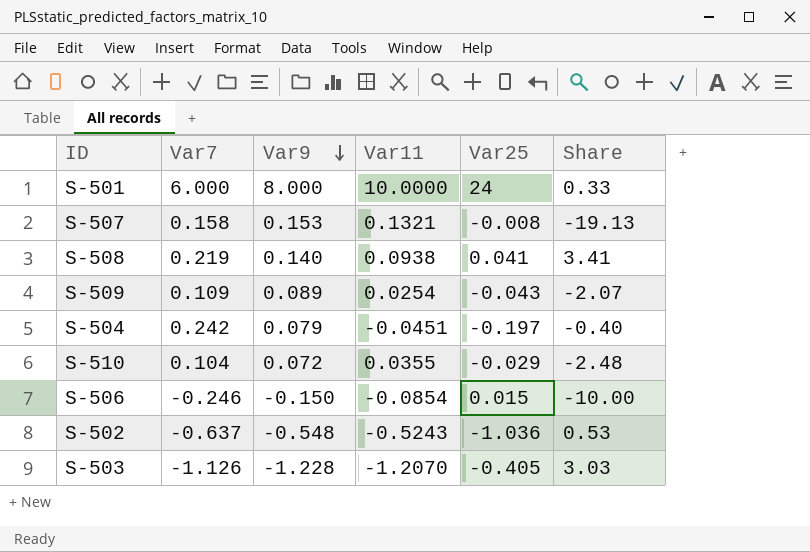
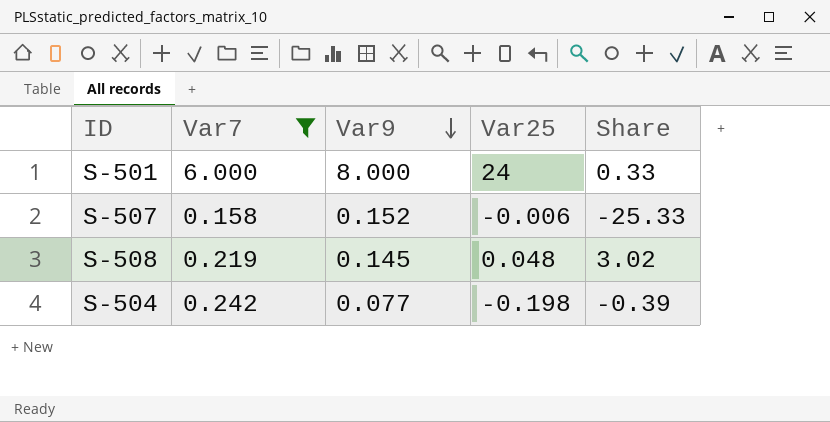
filter: none -> Var7 >= 0.158
column Var11 | position: 4 -> none
S-507 | Var9: 0.153 -> 0.152
S-507 | Var25: -0.008 -> -0.006
S-507 | Share: -19.13 -> -25.33
S-508 | Var9: 0.140 -> 0.145
S-508 | Var25: 0.041 -> 0.048
S-508 | Share: 3.41 -> 3.02
S-504 | Var9: 0.079 -> 0.077
S-504 | Var25: -0.197 -> -0.198
S-504 | Share: -0.40 -> -0.39

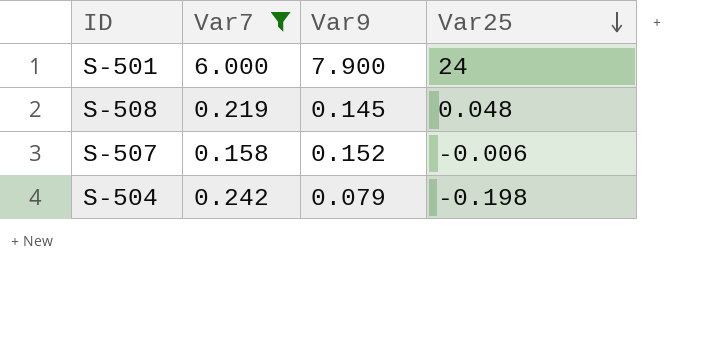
row order: Var9 descending -> Var25 descending
column Share | formula: [Var9] / [Var25] -> none
S-501 | Var9: 8.000 -> 7.900
S-504 | Var9: 0.077 -> 0.079

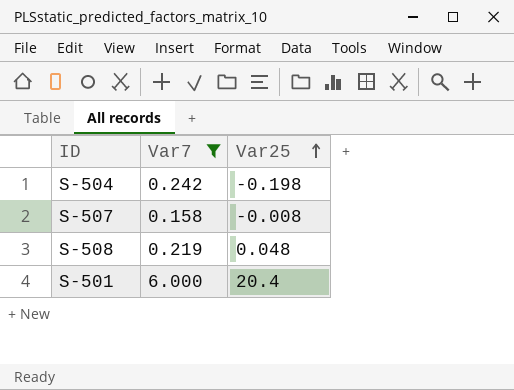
row order: Var25 descending -> Var25 ascending
column Var9 | position: 3 -> none
S-507 | Var25: -0.006 -> -0.008
S-501 | Var25: 24 -> 20.4

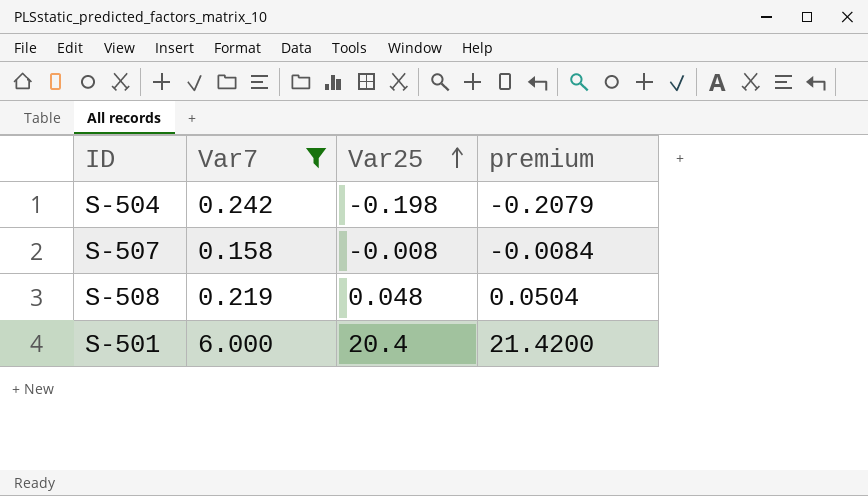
column premium | formula: none -> [Var25] * 1.05

